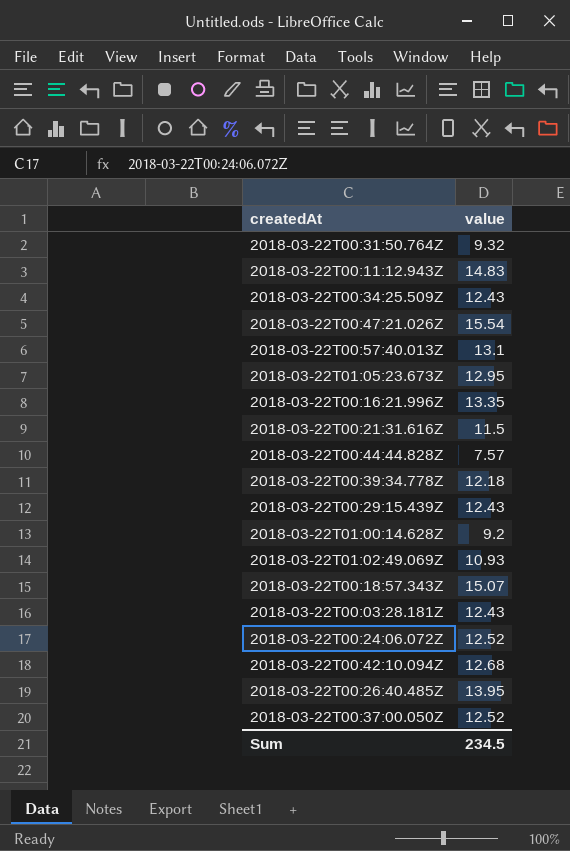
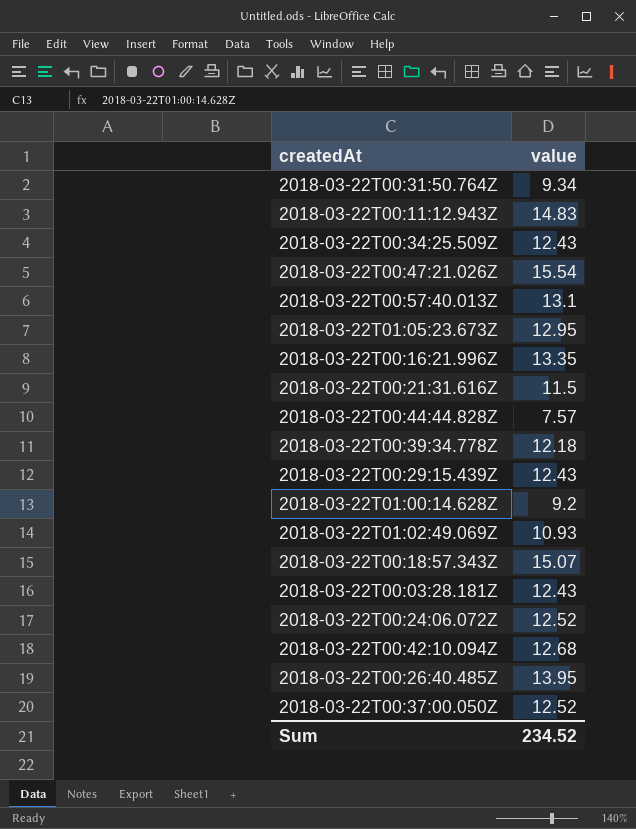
2018-03-22T00:31:50.764Z | value: 9.32 -> 9.34
Sum | value: 234.5 -> 234.52

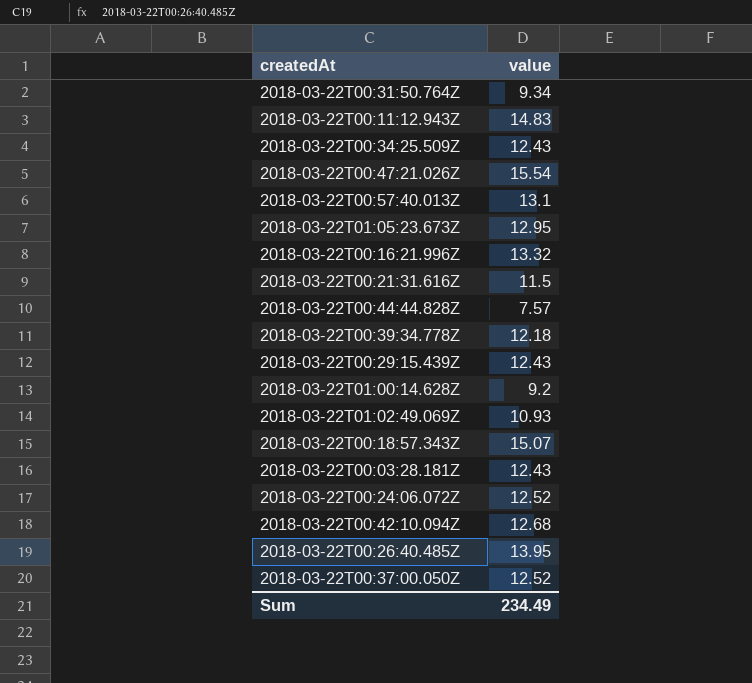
2018-03-22T00:16:21.996Z | value: 13.35 -> 13.32
Sum | value: 234.52 -> 234.49

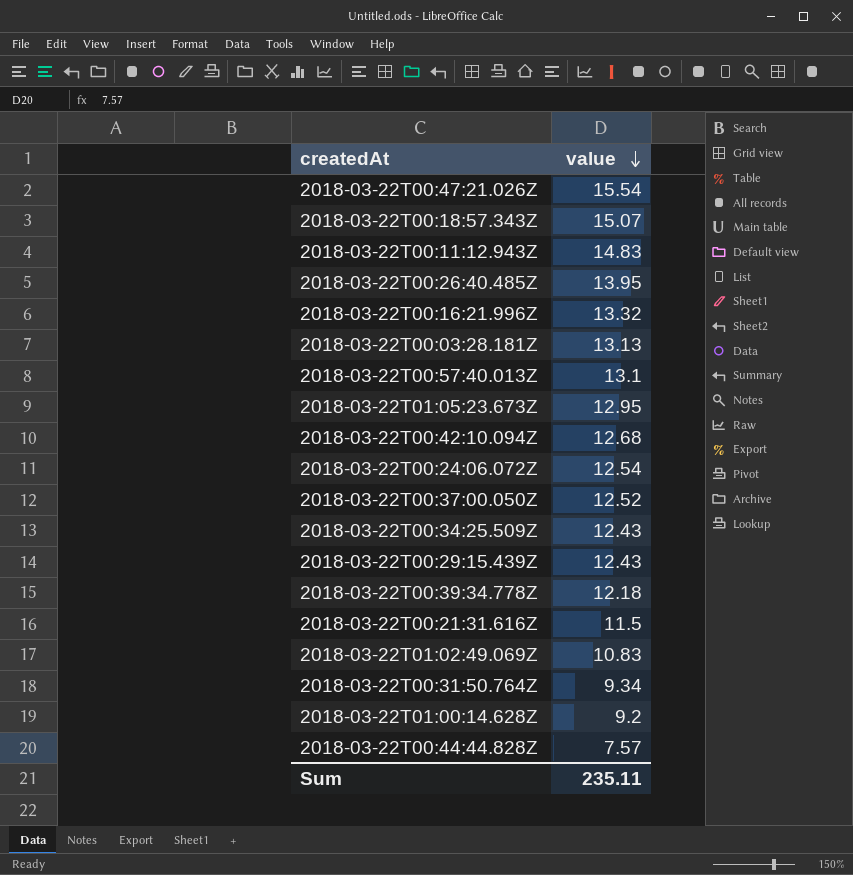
row order: none -> value descending
2018-03-22T00:03:28.181Z | value: 12.43 -> 13.13
2018-03-22T00:24:06.072Z | value: 12.52 -> 12.54
2018-03-22T01:02:49.069Z | value: 10.93 -> 10.83
Sum | value: 234.49 -> 235.11

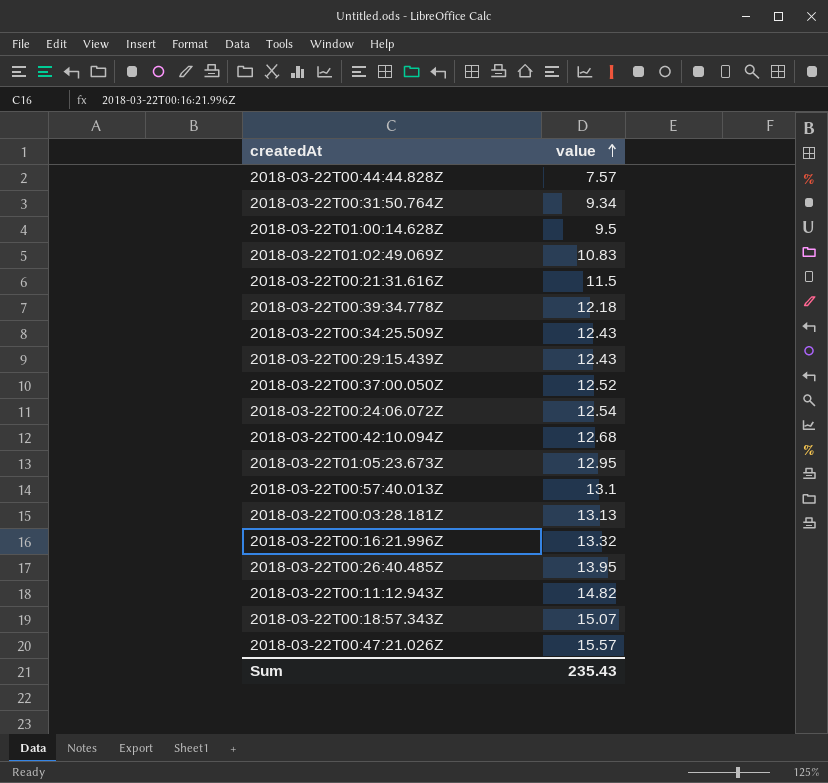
row order: value descending -> value ascending
2018-03-22T01:00:14.628Z | value: 9.2 -> 9.5
2018-03-22T00:11:12.943Z | value: 14.83 -> 14.82
2018-03-22T00:47:21.026Z | value: 15.54 -> 15.57
Sum | value: 235.11 -> 235.43

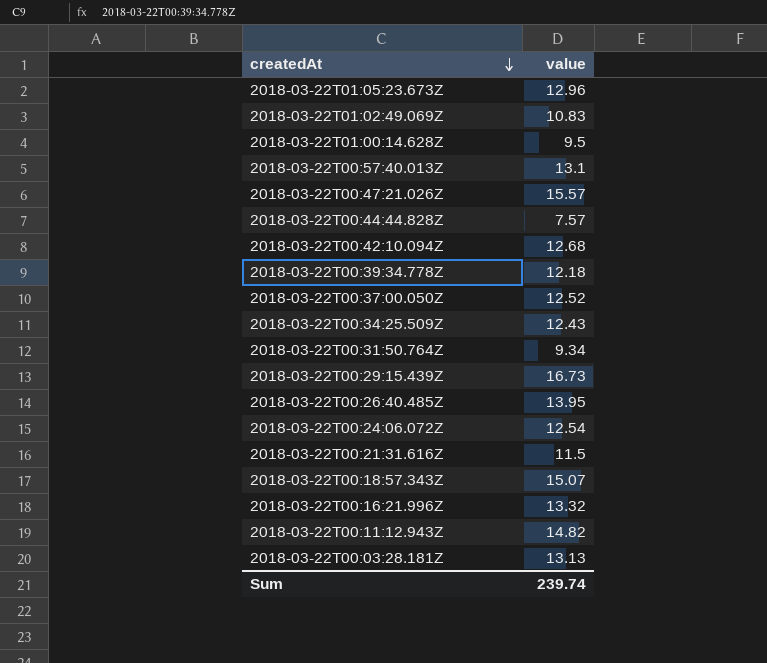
row order: value ascending -> createdAt descending
2018-03-22T01:05:23.673Z | value: 12.95 -> 12.96
2018-03-22T00:29:15.439Z | value: 12.43 -> 16.73
Sum | value: 235.43 -> 239.74

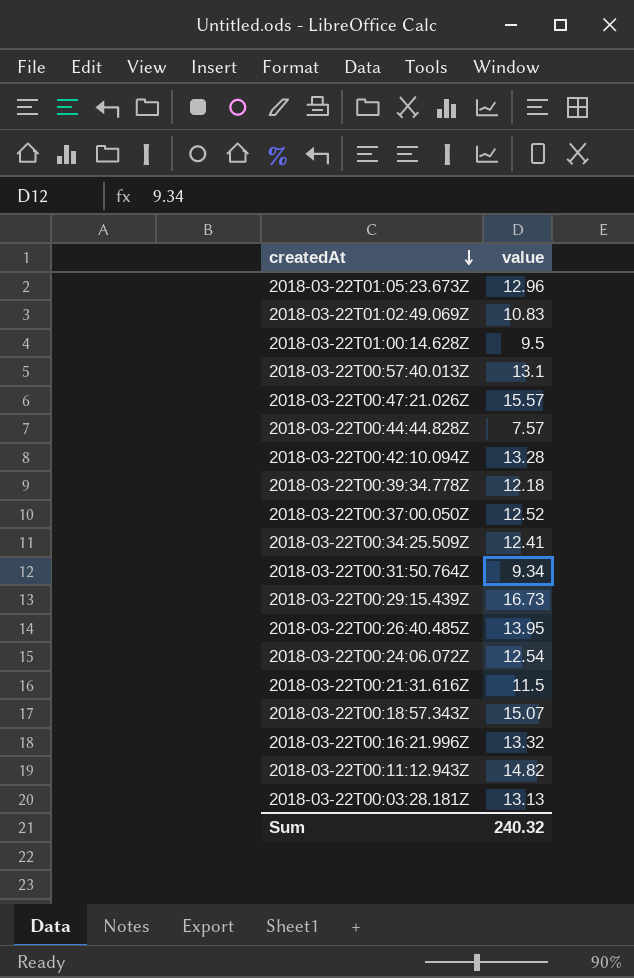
2018-03-22T00:42:10.094Z | value: 12.68 -> 13.28
2018-03-22T00:34:25.509Z | value: 12.43 -> 12.41
Sum | value: 239.74 -> 240.32

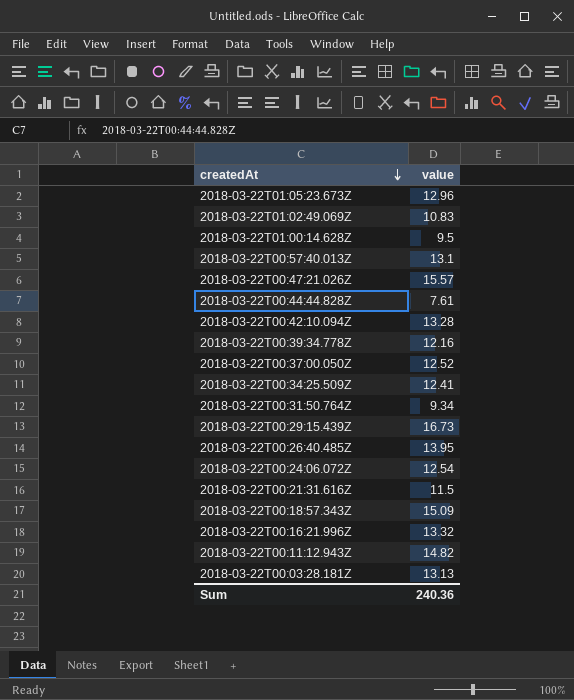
2018-03-22T00:44:44.828Z | value: 7.57 -> 7.61
2018-03-22T00:39:34.778Z | value: 12.18 -> 12.16
2018-03-22T00:18:57.343Z | value: 15.07 -> 15.09
Sum | value: 240.32 -> 240.36

